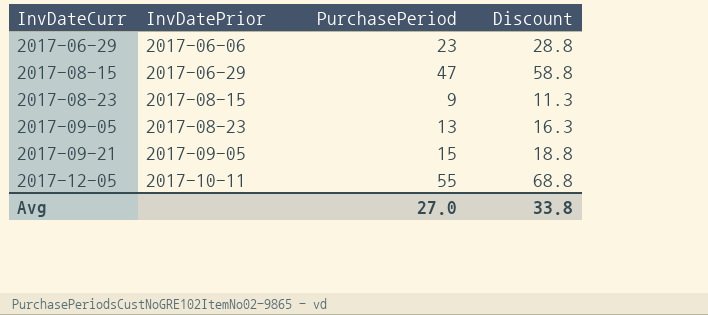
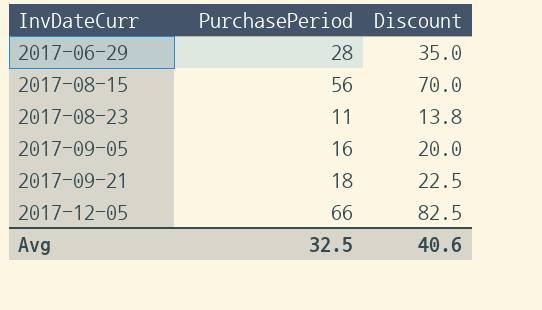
column InvDatePrior | position: 2 -> none
2017-06-29 | PurchasePeriod: 23 -> 28
2017-06-29 | Discount: 28.8 -> 35.0
2017-08-15 | PurchasePeriod: 47 -> 56
2017-08-15 | Discount: 58.8 -> 70.0
2017-08-23 | PurchasePeriod: 9 -> 11
2017-08-23 | Discount: 11.3 -> 13.8
2017-09-05 | PurchasePeriod: 13 -> 16
2017-09-05 | Discount: 16.3 -> 20.0
2017-09-21 | PurchasePeriod: 15 -> 18
2017-09-21 | Discount: 18.8 -> 22.5
2017-12-05 | PurchasePeriod: 55 -> 66
2017-12-05 | Discount: 68.8 -> 82.5
Avg | PurchasePeriod: 27.0 -> 32.5
Avg | Discount: 33.8 -> 40.6

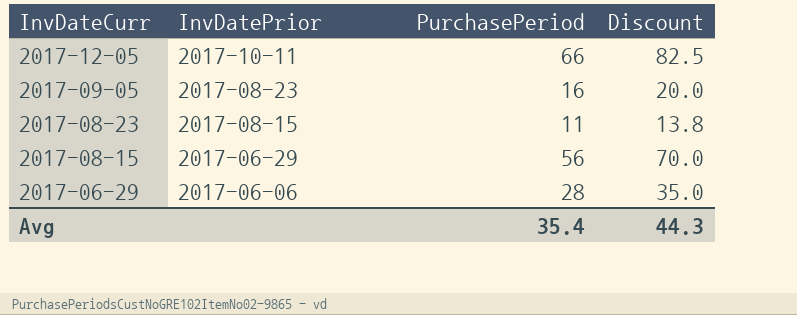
row order: InvDateCurr ascending -> InvDateCurr descending
column InvDatePrior | position: none -> 2
row 2017-09-21: 18 | 22.5 -> none
Avg | PurchasePeriod: 32.5 -> 35.4
Avg | Discount: 40.6 -> 44.3

